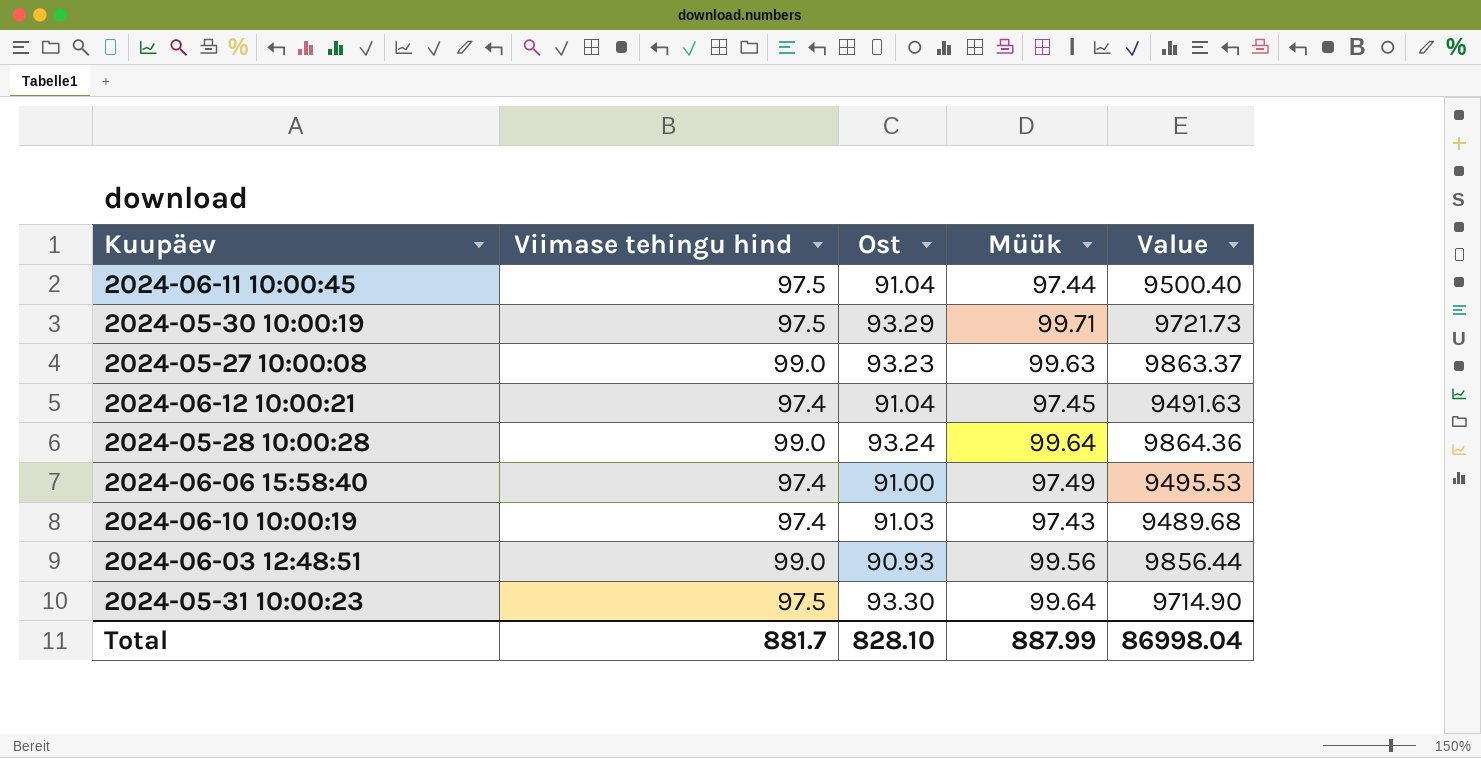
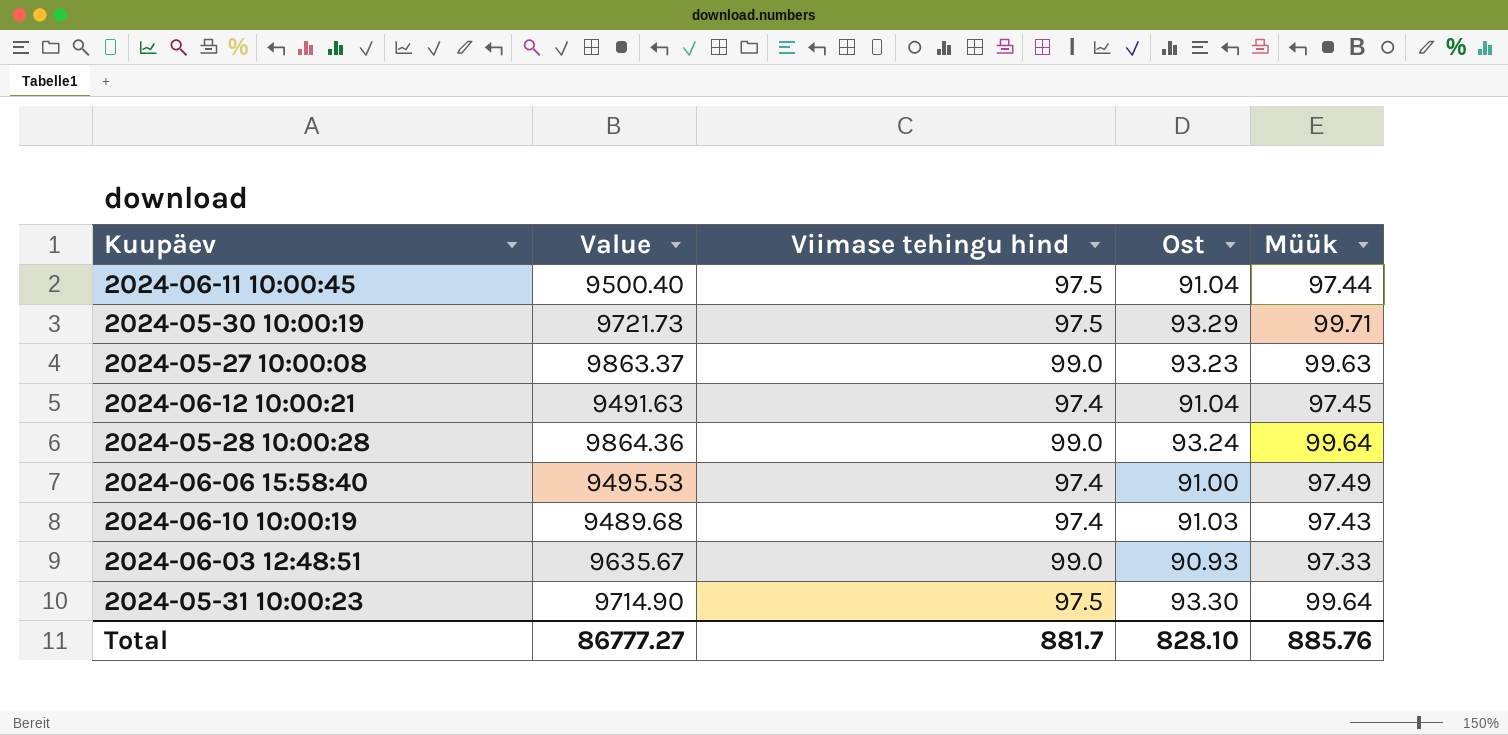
column Value | position: 5 -> 2
2024-06-03 12:48:51 | Value: 9856.44 -> 9635.67
2024-06-03 12:48:51 | Müük: 99.56 -> 97.33
Total | Value: 86998.04 -> 86777.27
Total | Müük: 887.99 -> 885.76

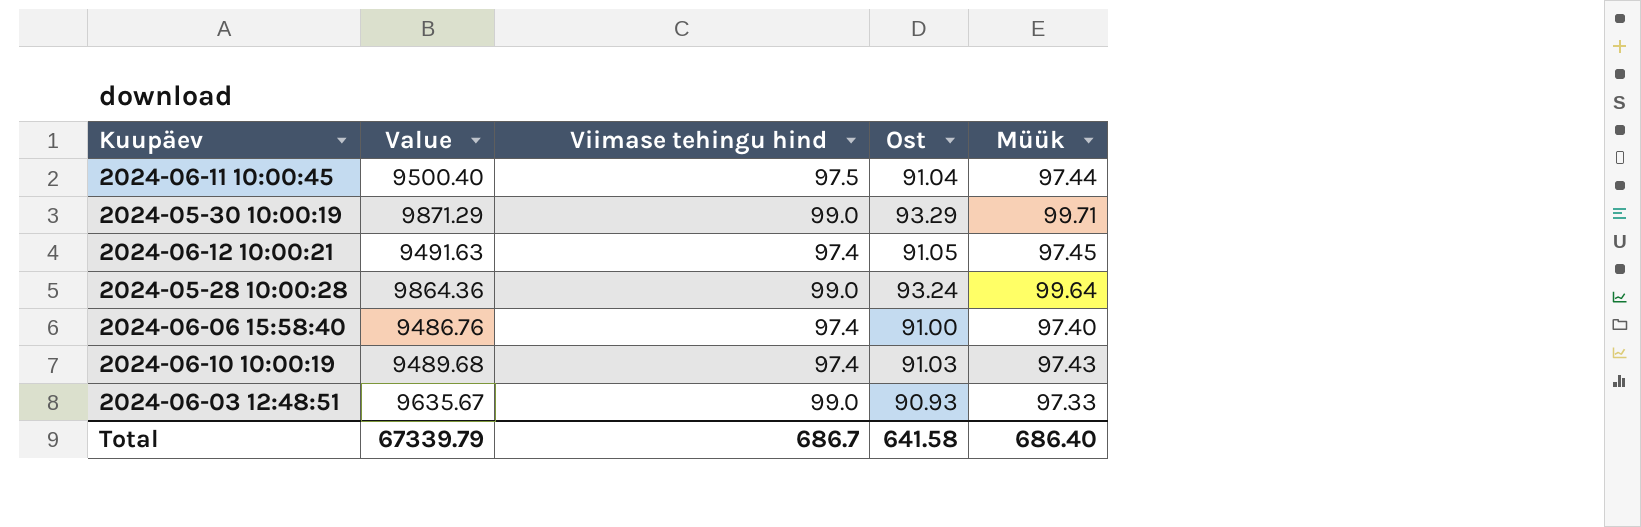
row 2024-05-27 10:00:08: 9863.37 | 99.0 | 93.23 | 99.63 -> none
row 2024-05-31 10:00:23: 9714.90 | 97.5 | 93.30 | 99.64 -> none
2024-05-30 10:00:19 | Value: 9721.73 -> 9871.29
2024-05-30 10:00:19 | Viimase tehingu hind: 97.5 -> 99.0
2024-06-12 10:00:21 | Ost: 91.04 -> 91.05
2024-06-06 15:58:40 | Value: 9495.53 -> 9486.76
2024-06-06 15:58:40 | Müük: 97.49 -> 97.40
Total | Value: 86777.27 -> 67339.79
Total | Viimase tehingu hind: 881.7 -> 686.7
Total | Ost: 828.10 -> 641.58
Total | Müük: 885.76 -> 686.40

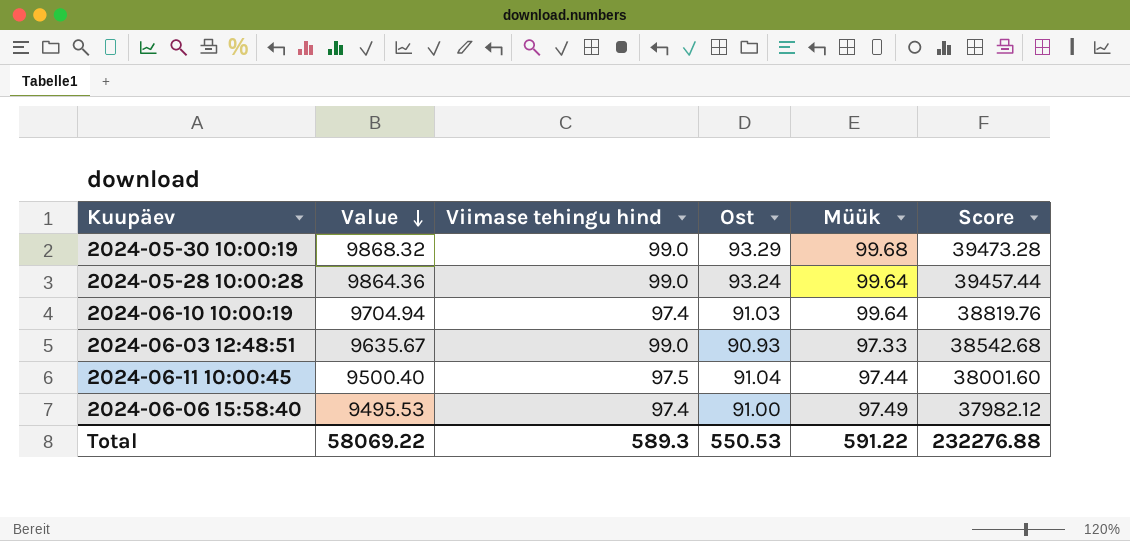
row order: none -> Value descending
column Score | formula: none -> [Value] * 4
row 2024-06-12 10:00:21: 9491.63 | 97.4 | 91.05 | 97.45 -> none
2024-05-30 10:00:19 | Value: 9871.29 -> 9868.32
2024-05-30 10:00:19 | Müük: 99.71 -> 99.68
2024-06-10 10:00:19 | Value: 9489.68 -> 9704.94
2024-06-10 10:00:19 | Müük: 97.43 -> 99.64
2024-06-06 15:58:40 | Value: 9486.76 -> 9495.53
2024-06-06 15:58:40 | Müük: 97.40 -> 97.49
Total | Value: 67339.79 -> 58069.22
Total | Viimase tehingu hind: 686.7 -> 589.3
Total | Ost: 641.58 -> 550.53
Total | Müük: 686.40 -> 591.22

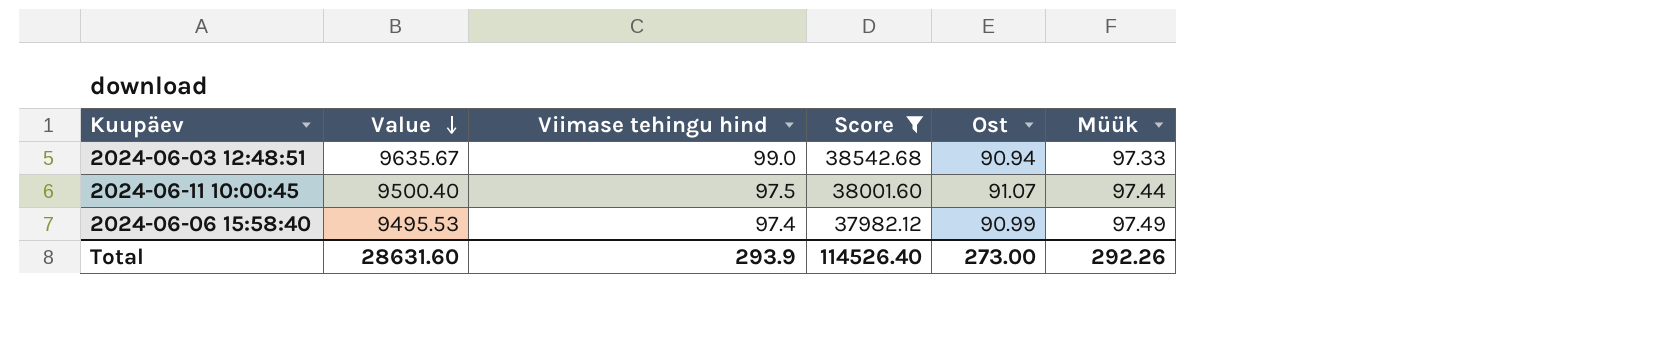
filter: none -> Score <= 38542.68
column Score | position: 6 -> 4
2024-06-03 12:48:51 | Ost: 90.93 -> 90.94
2024-06-11 10:00:45 | Ost: 91.04 -> 91.07
2024-06-06 15:58:40 | Ost: 91.00 -> 90.99
Total | Value: 58069.22 -> 28631.60
Total | Viimase tehingu hind: 589.3 -> 293.9
Total | Score: 232276.88 -> 114526.40
Total | Ost: 550.53 -> 273.00
Total | Müük: 591.22 -> 292.26

